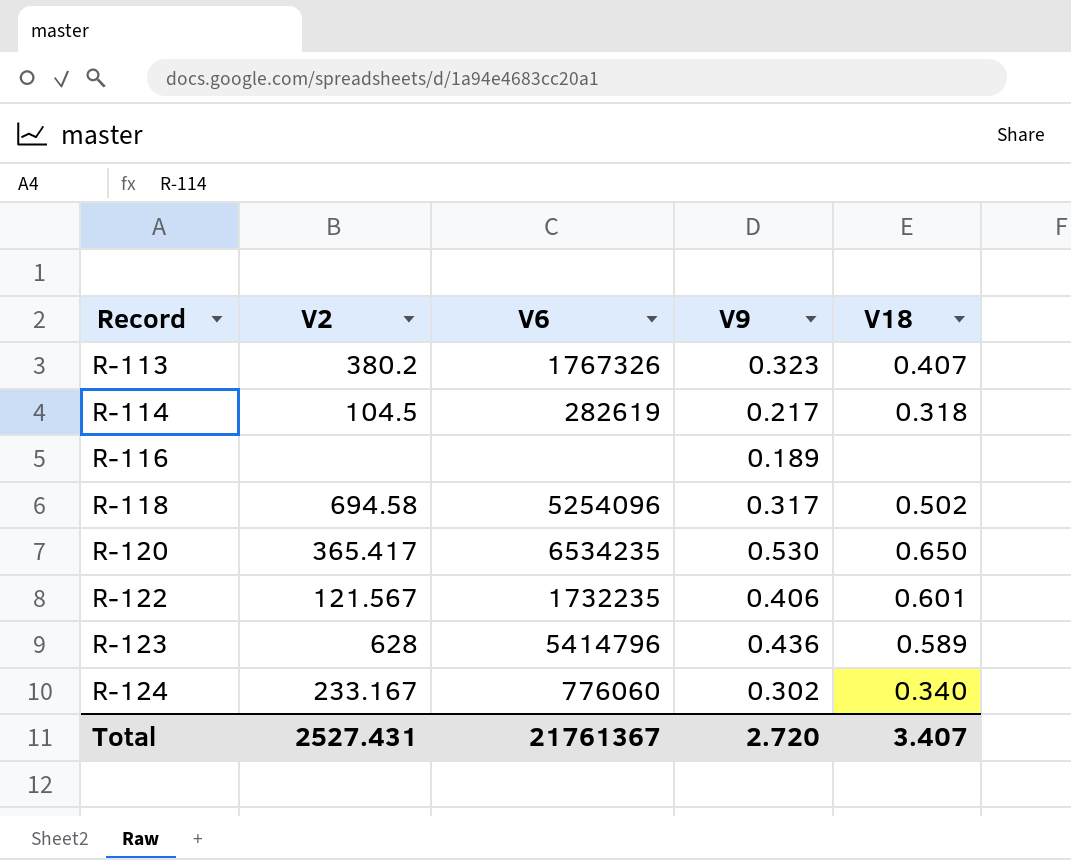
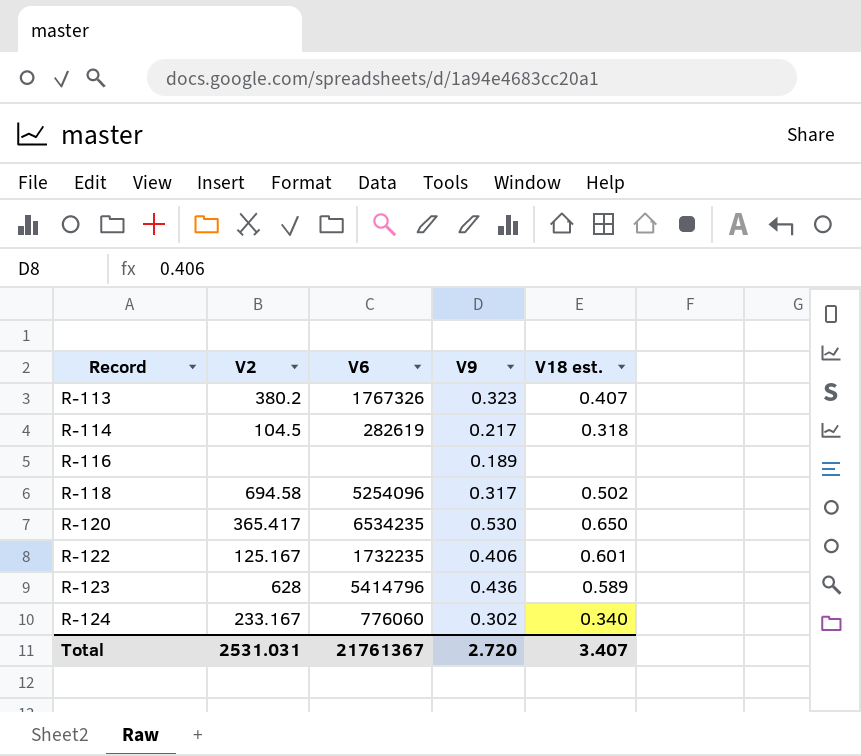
column name: V18 -> V18 est.
R-122 | V2: 121.567 -> 125.167
Total | V2: 2527.431 -> 2531.031

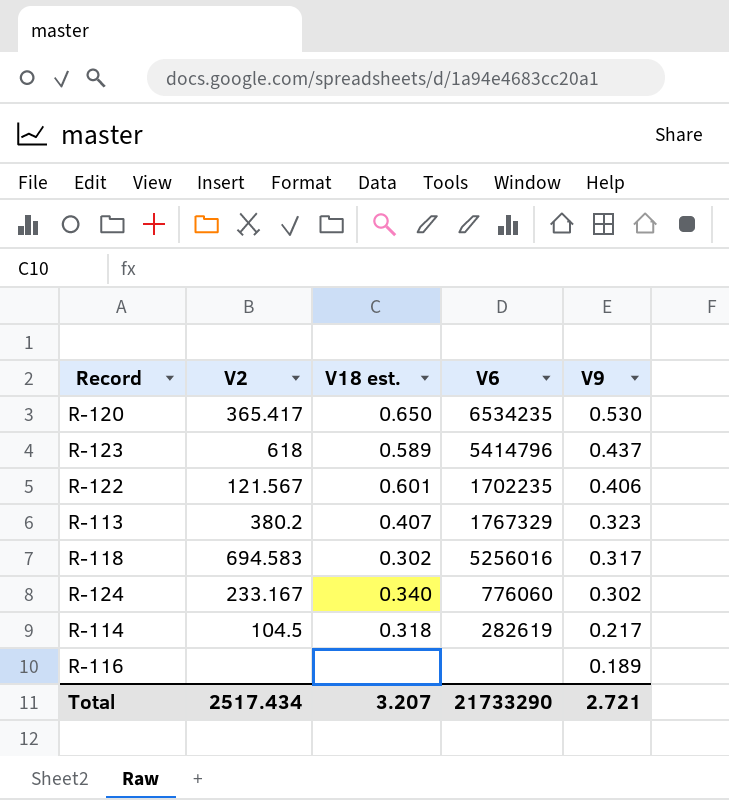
row order: Record ascending -> V9 descending
column V18 est. | position: 5 -> 3
R-123 | V2: 628 -> 618
R-123 | V9: 0.436 -> 0.437
R-122 | V2: 125.167 -> 121.567
R-122 | V6: 1732235 -> 1702235
R-113 | V6: 1767326 -> 1767329
R-118 | V2: 694.58 -> 694.583
R-118 | V18 est.: 0.502 -> 0.302
R-118 | V6: 5254096 -> 5256016
Total | V2: 2531.031 -> 2517.434
Total | V18 est.: 3.407 -> 3.207
Total | V6: 21761367 -> 21733290
Total | V9: 2.720 -> 2.721

